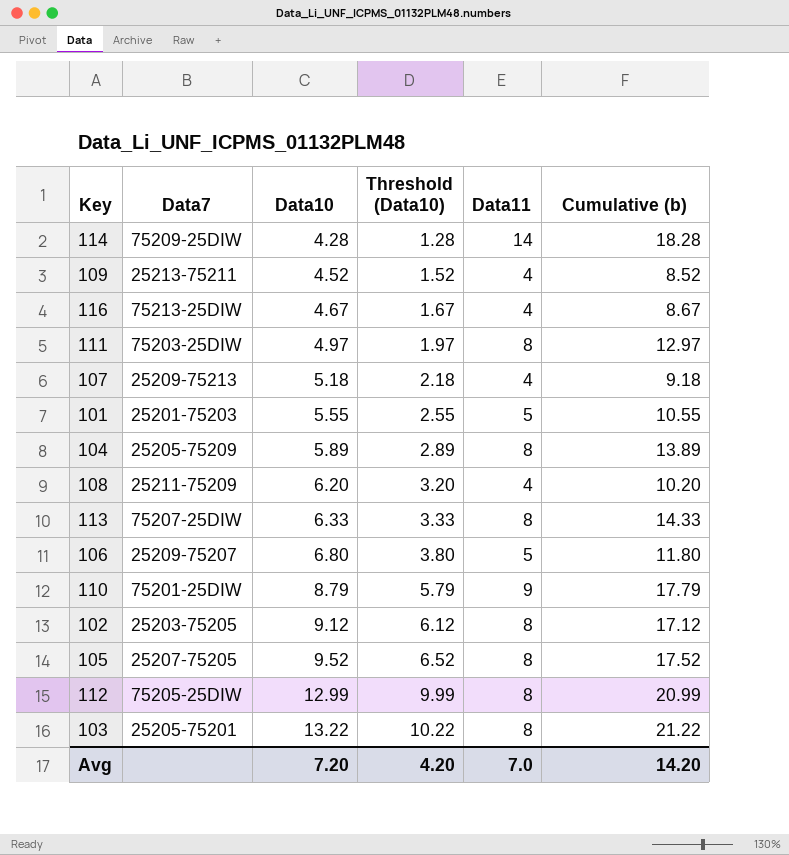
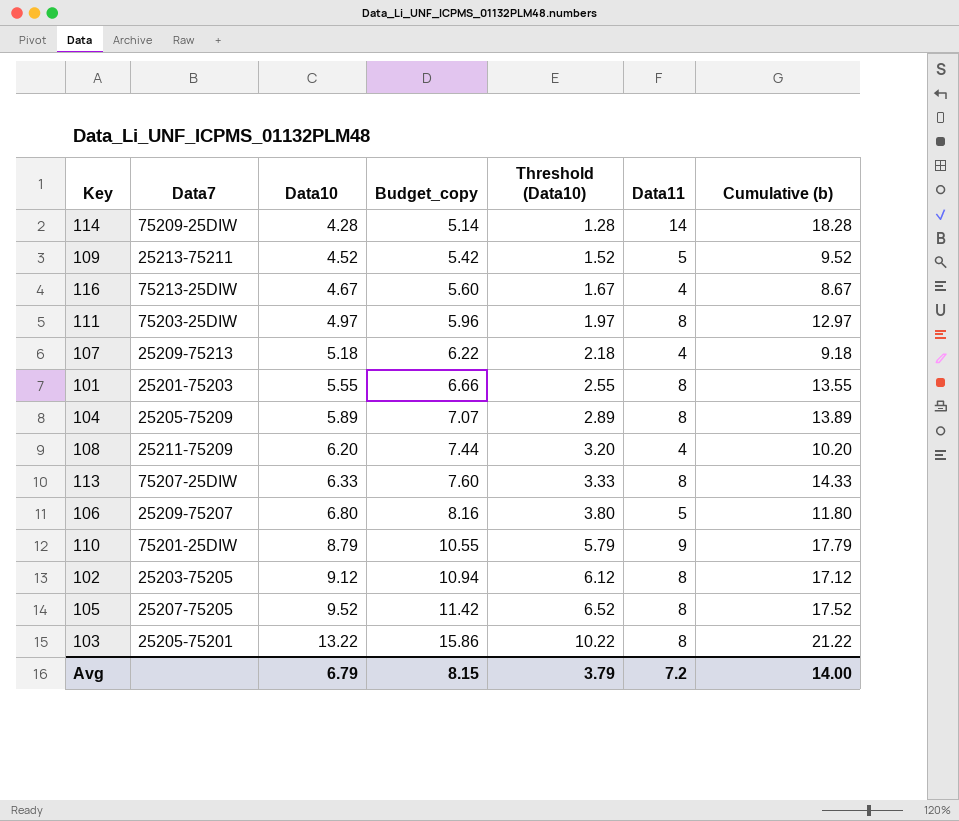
column Budget_copy | formula: none -> [Data10] * 1.2
row 112: 75205-25DIW | 12.99 | 9.99 | 8 | 20.99 -> none
109 | Data11: 4 -> 5
109 | Cumulative (b): 8.52 -> 9.52
101 | Data11: 5 -> 8
101 | Cumulative (b): 10.55 -> 13.55
Avg | Data10: 7.20 -> 6.79
Avg | Threshold (Data10): 4.20 -> 3.79
Avg | Data11: 7.0 -> 7.2
Avg | Cumulative (b): 14.20 -> 14.00

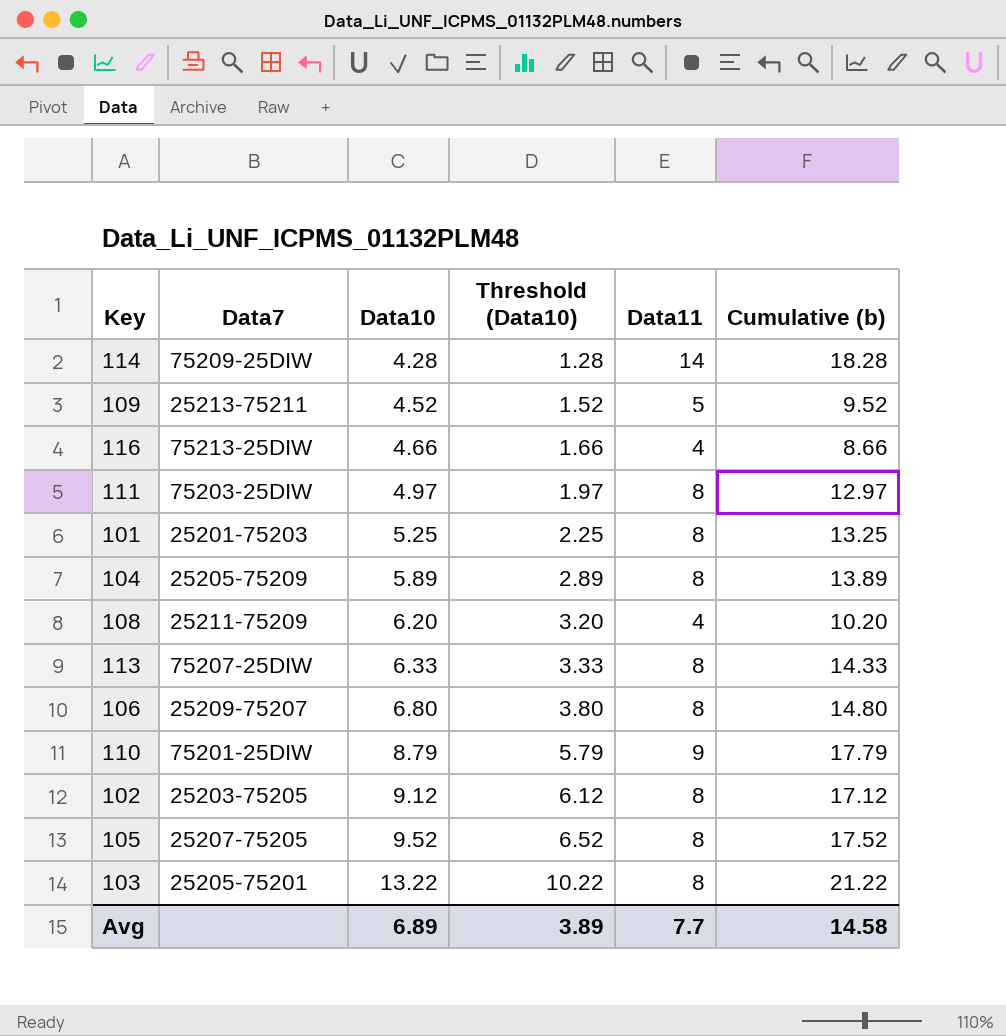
column Budget_copy | formula: [Data10] * 1.2 -> none
row 107: 25209-75213 | 5.18 | 6.22 | 2.18 | 4 | 9.18 -> none
116 | Data10: 4.67 -> 4.66
116 | Threshold (Data10): 1.67 -> 1.66
116 | Cumulative (b): 8.67 -> 8.66
101 | Data10: 5.55 -> 5.25
101 | Threshold (Data10): 2.55 -> 2.25
101 | Cumulative (b): 13.55 -> 13.25
106 | Data11: 5 -> 8
106 | Cumulative (b): 11.80 -> 14.80
Avg | Data10: 6.79 -> 6.89
Avg | Threshold (Data10): 3.79 -> 3.89
Avg | Data11: 7.2 -> 7.7
Avg | Cumulative (b): 14.00 -> 14.58

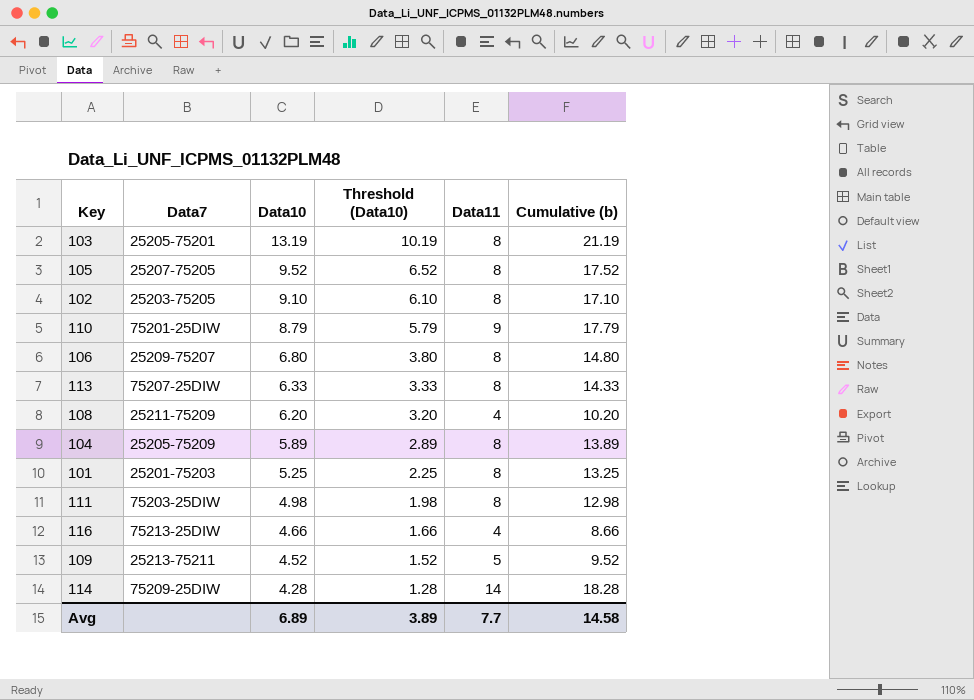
row order: Data10 ascending -> Data10 descending
103 | Data10: 13.22 -> 13.19
103 | Threshold (Data10): 10.22 -> 10.19
103 | Cumulative (b): 21.22 -> 21.19
102 | Data10: 9.12 -> 9.10
102 | Threshold (Data10): 6.12 -> 6.10
102 | Cumulative (b): 17.12 -> 17.10
111 | Data10: 4.97 -> 4.98
111 | Threshold (Data10): 1.97 -> 1.98
111 | Cumulative (b): 12.97 -> 12.98

